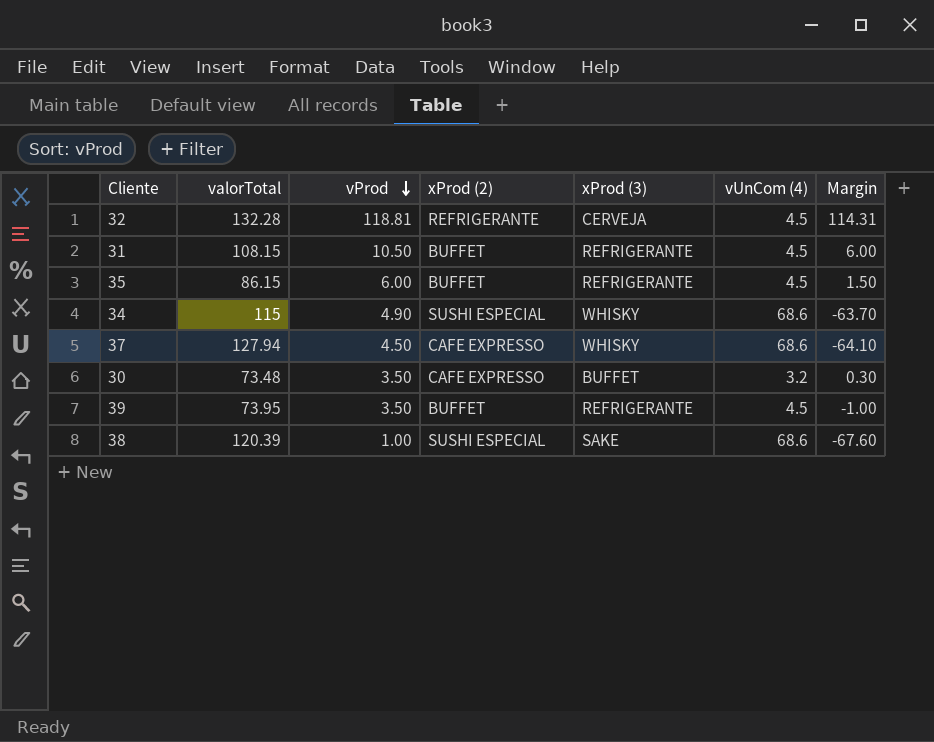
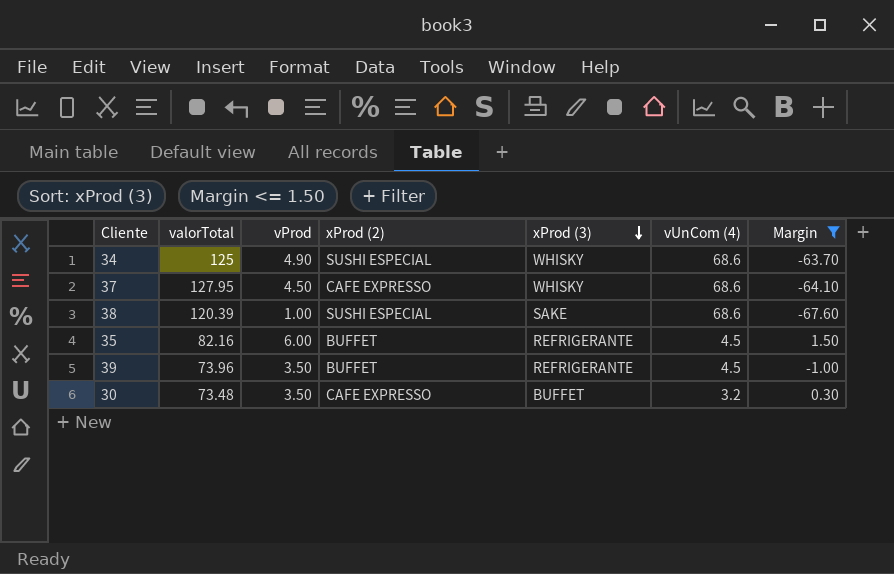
filter: none -> Margin <= 1.50
row order: vProd descending -> xProd (3) descending
34 | valorTotal: 115 -> 125
37 | valorTotal: 127.94 -> 127.95
35 | valorTotal: 86.15 -> 82.16
39 | valorTotal: 73.95 -> 73.96

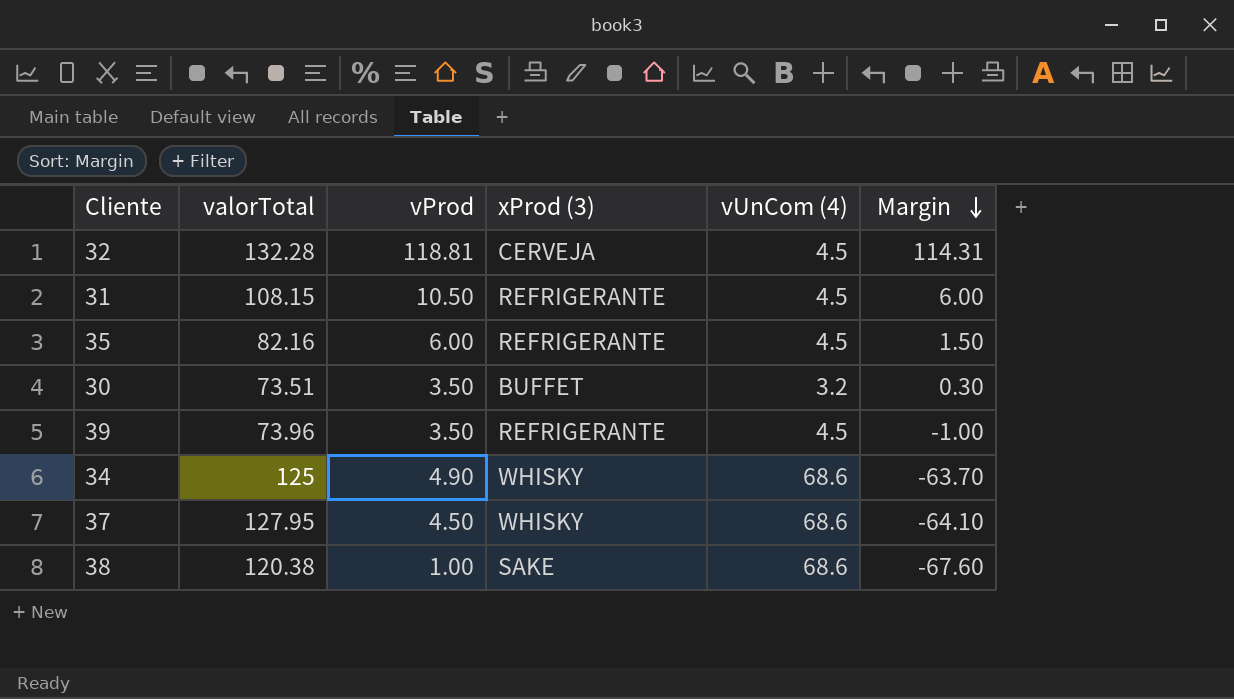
filter: Margin <= 1.50 -> none
row order: xProd (3) descending -> Margin descending
column xProd (2) | position: 4 -> none
30 | valorTotal: 73.48 -> 73.51
38 | valorTotal: 120.39 -> 120.38

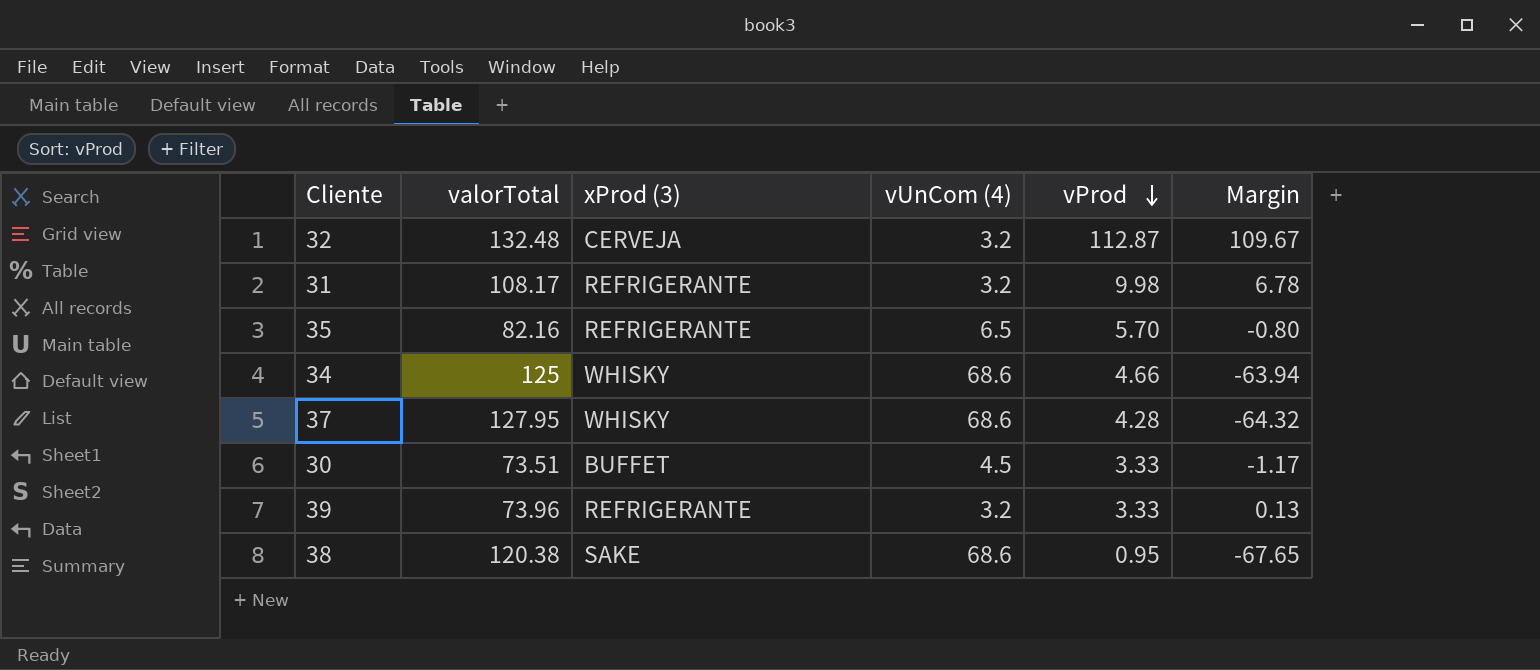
row order: Margin descending -> vProd descending
column vProd | position: 3 -> 5
32 | valorTotal: 132.28 -> 132.48
32 | vUnCom (4): 4.5 -> 3.2
32 | vProd: 118.81 -> 112.87
32 | Margin: 114.31 -> 109.67
31 | valorTotal: 108.15 -> 108.17
31 | vUnCom (4): 4.5 -> 3.2
31 | vProd: 10.50 -> 9.98
31 | Margin: 6.00 -> 6.78
35 | vUnCom (4): 4.5 -> 6.5
35 | vProd: 6.00 -> 5.70
35 | Margin: 1.50 -> -0.80
34 | vProd: 4.90 -> 4.66
34 | Margin: -63.70 -> -63.94
37 | vProd: 4.50 -> 4.28
37 | Margin: -64.10 -> -64.32
30 | vUnCom (4): 3.2 -> 4.5
30 | vProd: 3.50 -> 3.33
30 | Margin: 0.30 -> -1.17
39 | vUnCom (4): 4.5 -> 3.2
39 | vProd: 3.50 -> 3.33
39 | Margin: -1.00 -> 0.13
38 | vProd: 1.00 -> 0.95
38 | Margin: -67.60 -> -67.65

